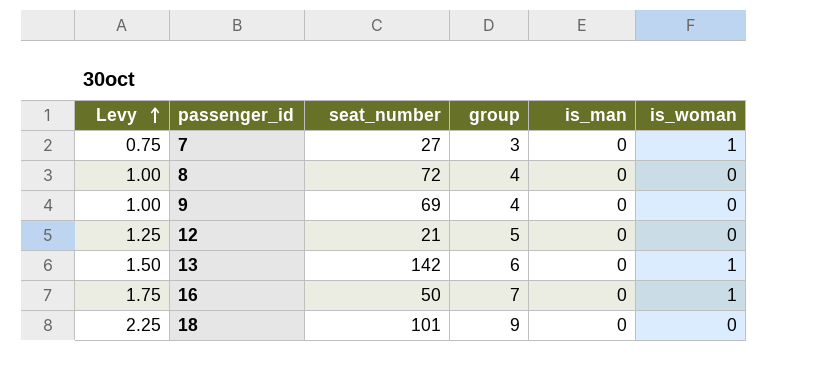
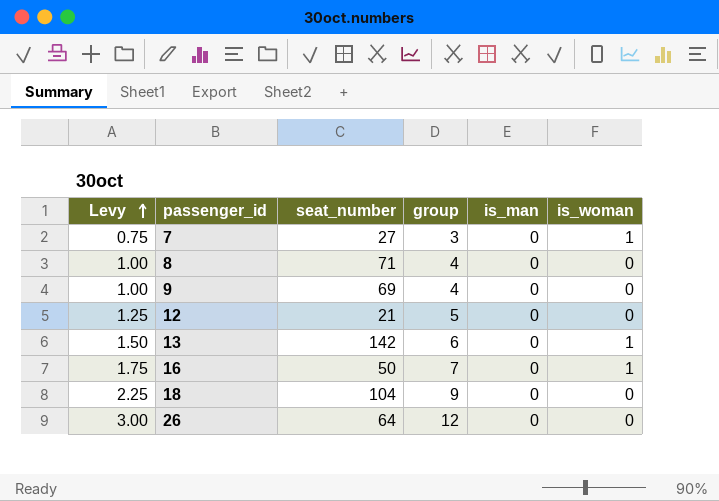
8 | seat_number: 72 -> 71
18 | seat_number: 101 -> 104
row 26: none -> 3.00 | 64 | 12 | 0 | 0

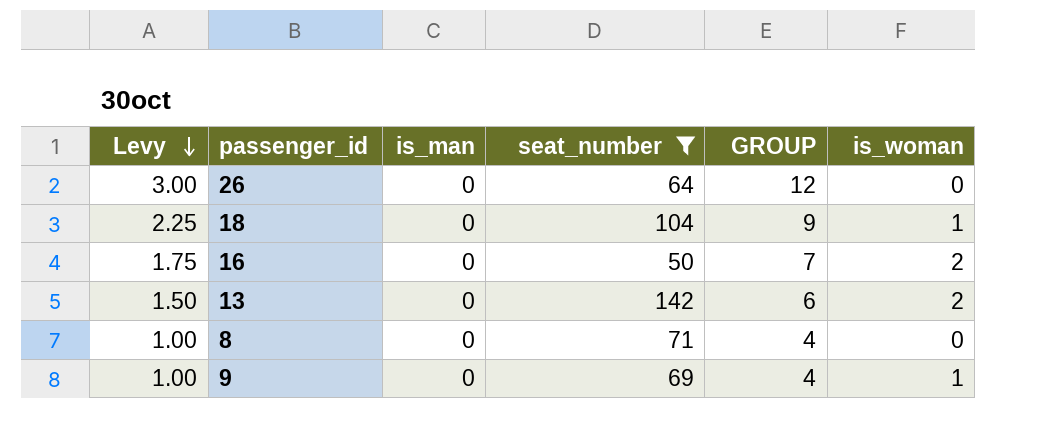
filter: none -> seat_number >= 50
row order: Levy ascending -> Levy descending
column is_man | position: 5 -> 3
column name: group -> GROUP
18 | is_woman: 0 -> 1
16 | is_woman: 1 -> 2
13 | is_woman: 1 -> 2
9 | is_woman: 0 -> 1

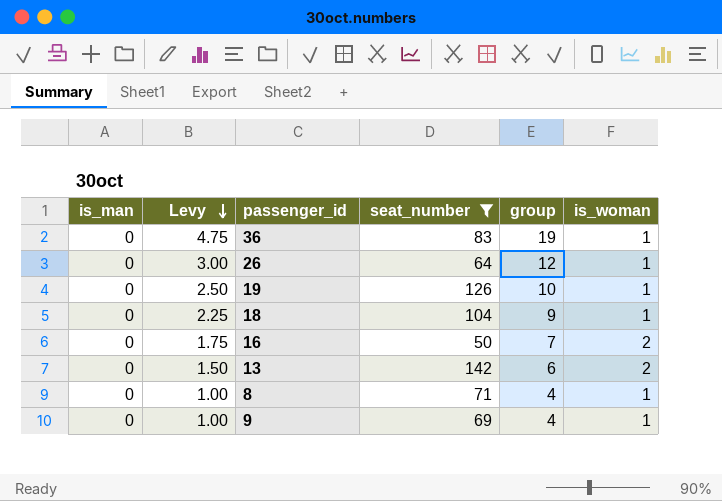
column is_man | position: 3 -> 1
column name: GROUP -> group
row 36: none -> 0 | 4.75 | 83 | 19 | 1
26 | is_woman: 0 -> 1
row 19: none -> 0 | 2.50 | 126 | 10 | 1
8 | is_woman: 0 -> 1

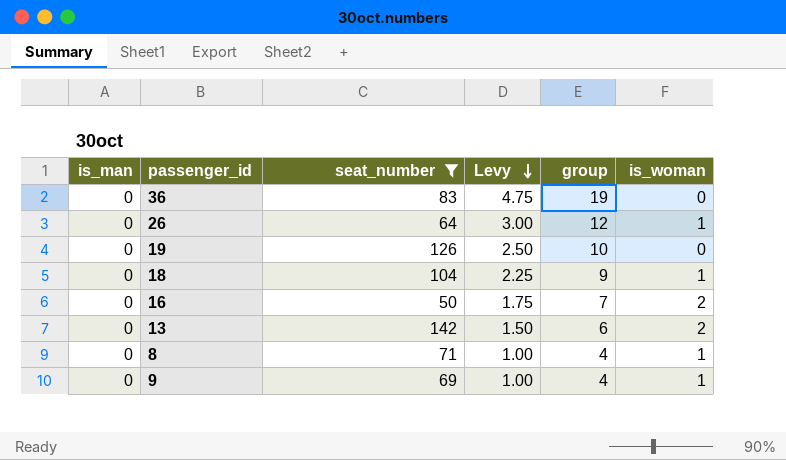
column Levy | position: 2 -> 4
36 | is_woman: 1 -> 0
19 | is_woman: 1 -> 0

